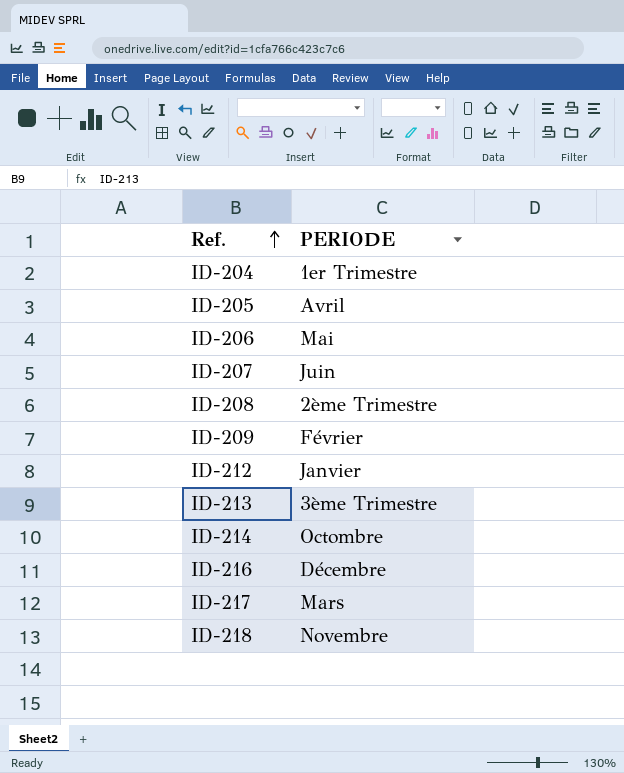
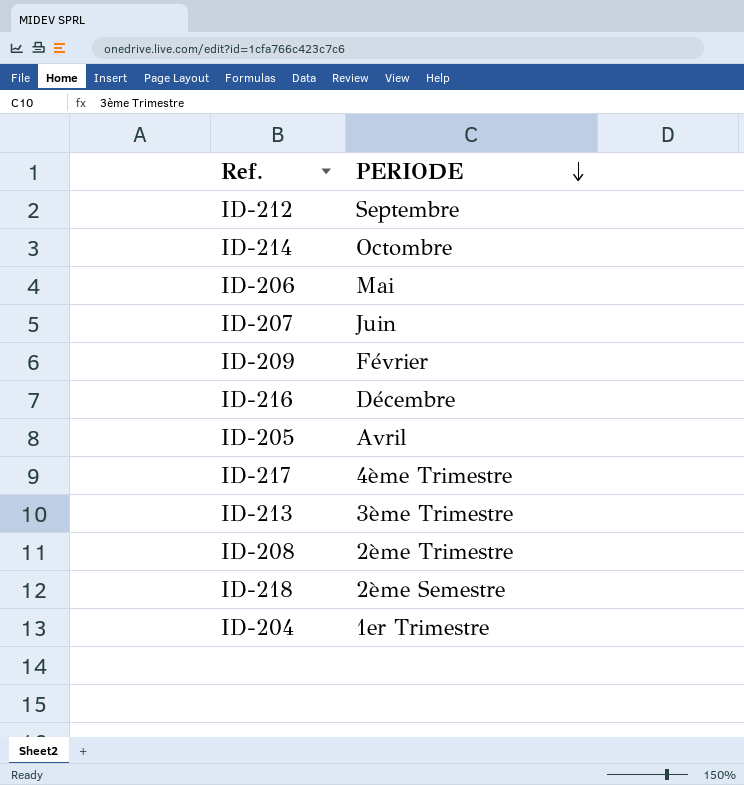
row order: Ref. ascending -> PERIODE descending
ID-212 | PERIODE: Janvier -> Septembre
ID-217 | PERIODE: Mars -> 4ème Trimestre
ID-218 | PERIODE: Novembre -> 2ème Semestre

